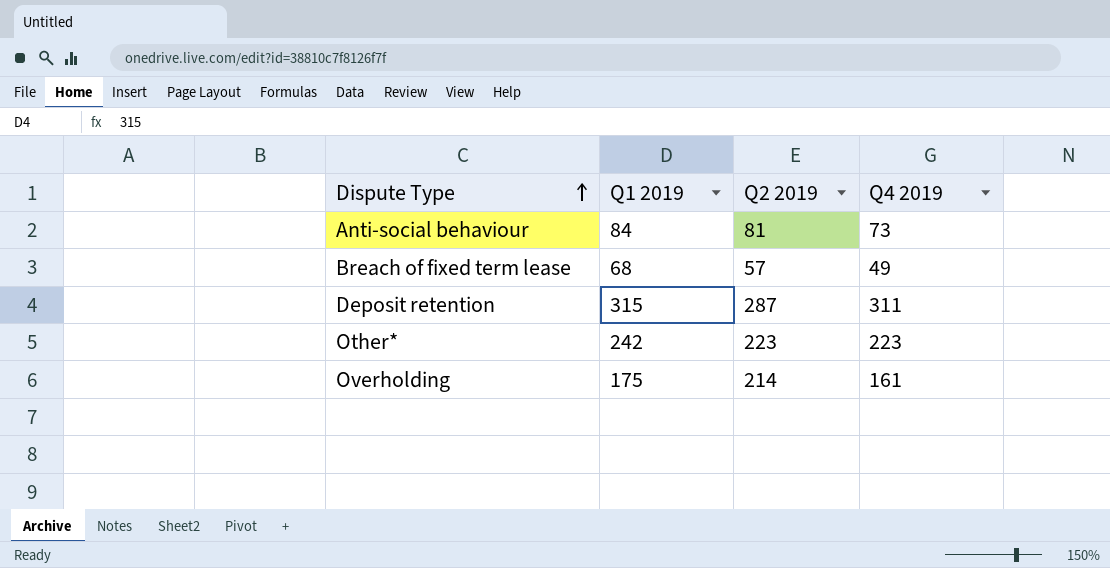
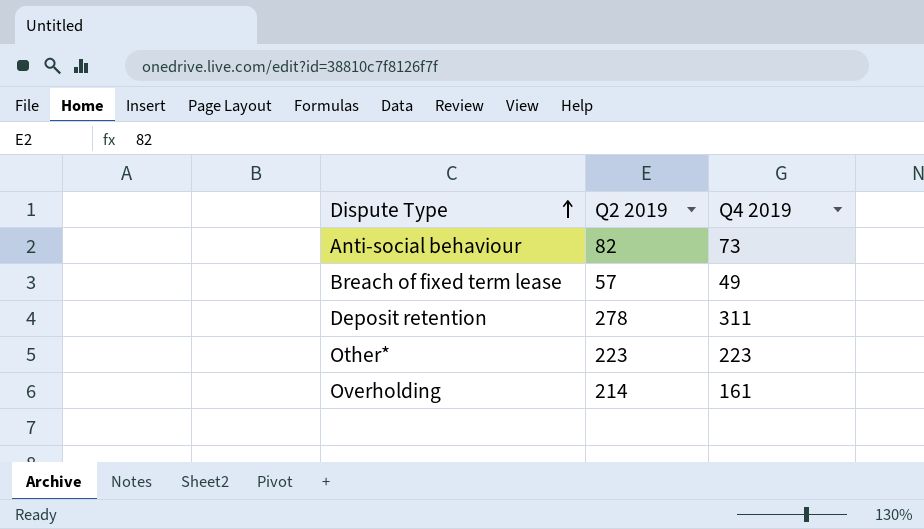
column Q1 2019 | position: 2 -> none
Anti-social behaviour | Q2 2019: 81 -> 82
Deposit retention | Q2 2019: 287 -> 278

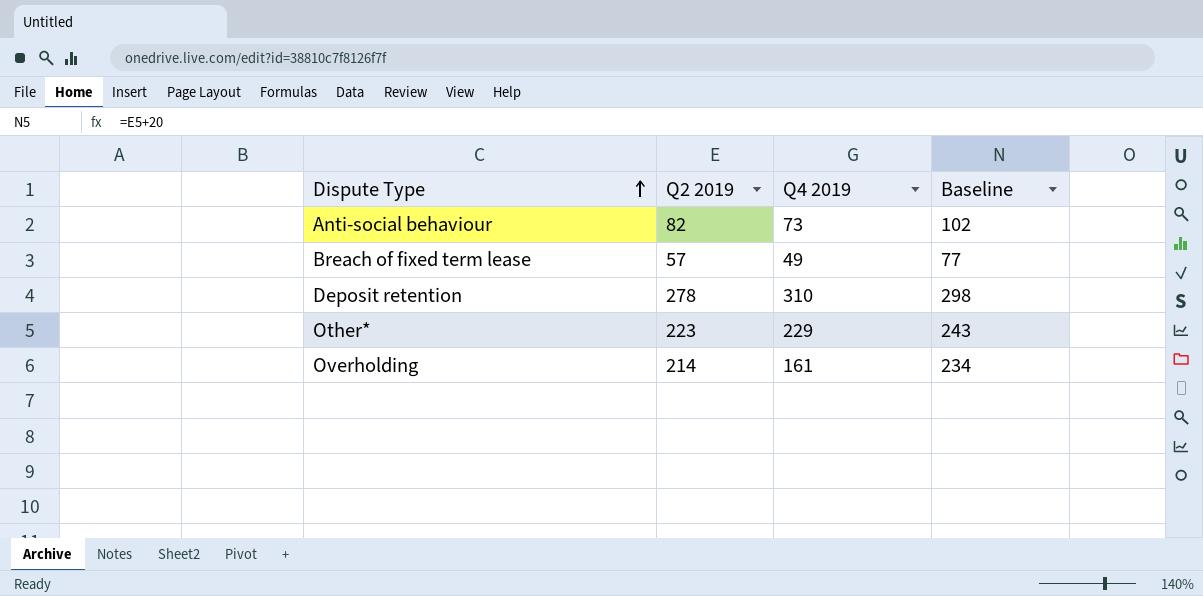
column Baseline | formula: none -> [Q2 2019] + 20
Deposit retention | Q4 2019: 311 -> 310
Other* | Q4 2019: 223 -> 229

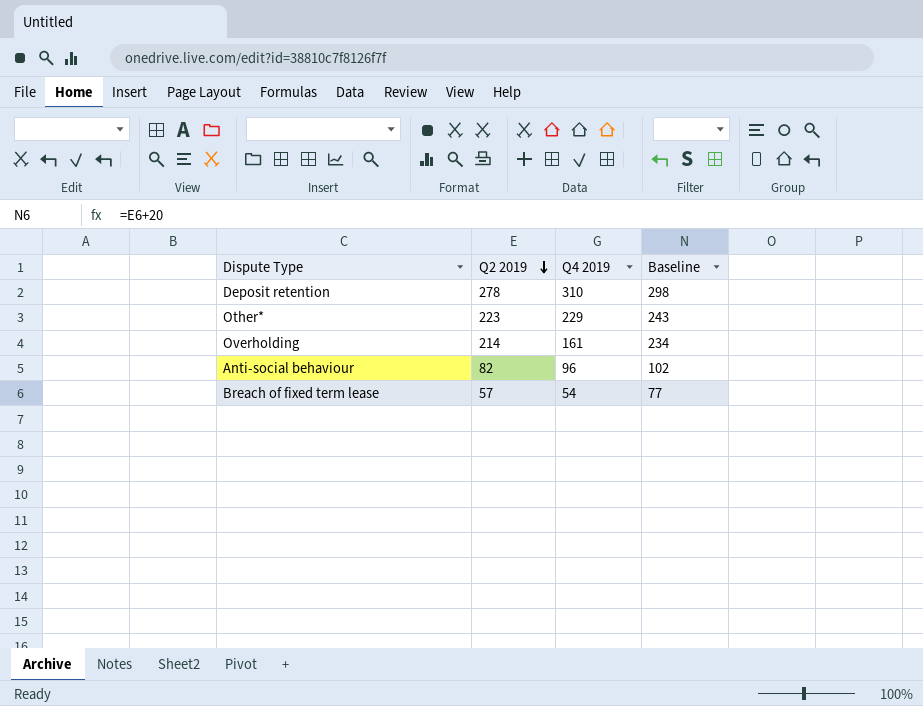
row order: Dispute Type ascending -> Q2 2019 descending
Anti-social behaviour | Q4 2019: 73 -> 96
Breach of fixed term lease | Q4 2019: 49 -> 54

